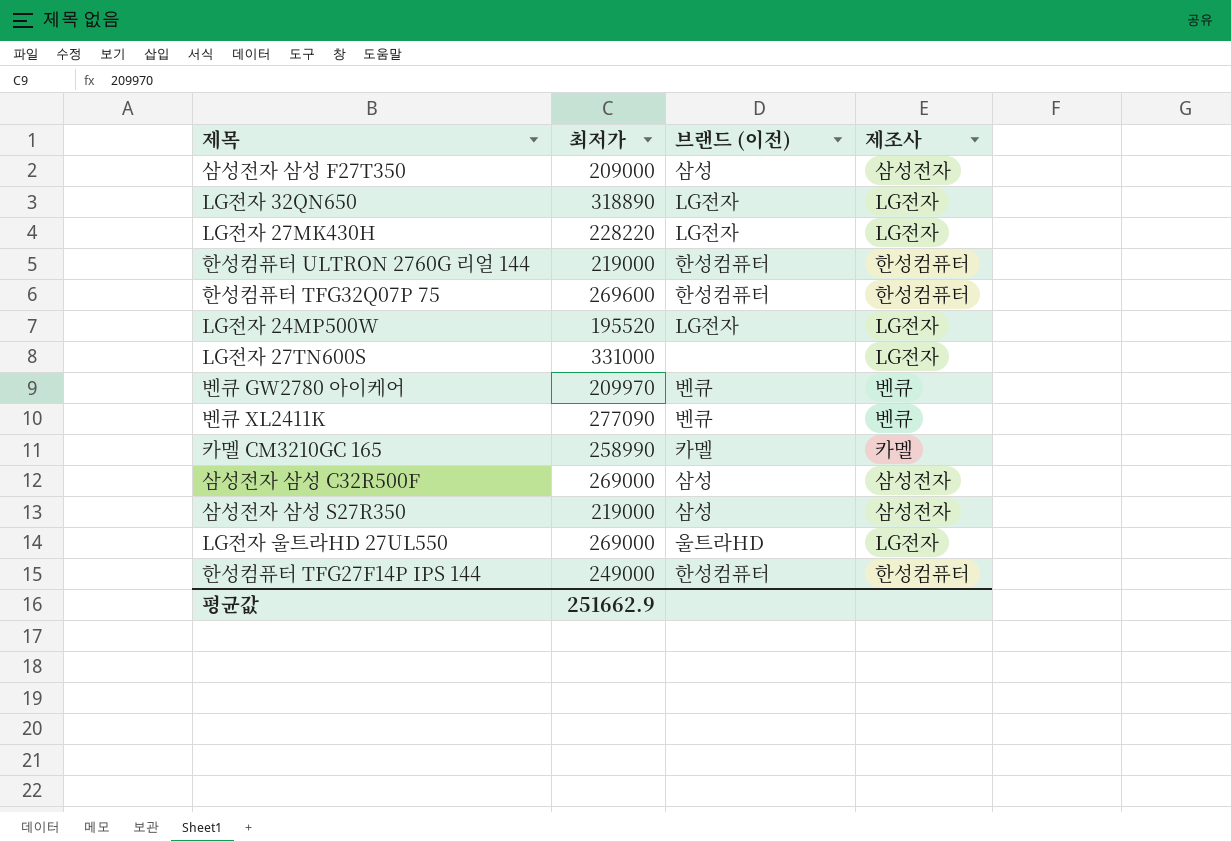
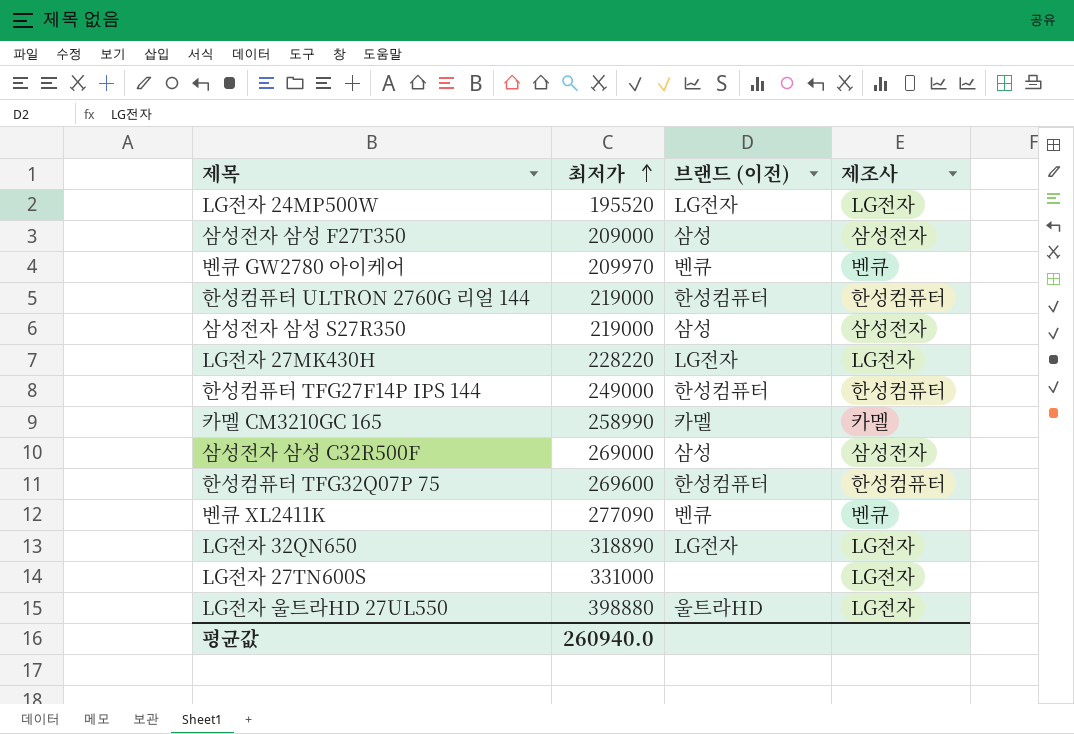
row order: none -> 최저가 ascending
LG전자 울트라HD 27UL550 | 최저가: 269000 -> 398880
평균값 | 최저가: 251662.9 -> 260940.0

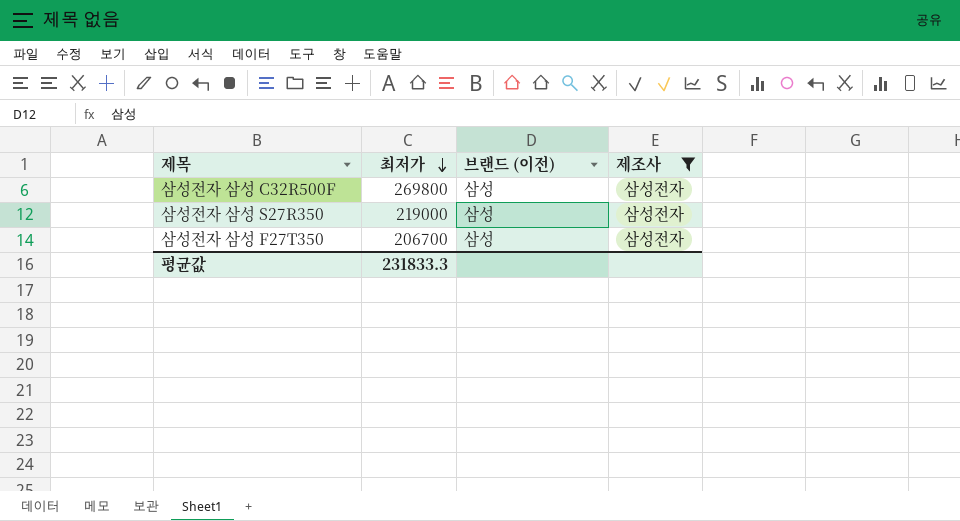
filter: none -> 제조사 = 삼성전자
row order: 최저가 ascending -> 최저가 descending
삼성전자 삼성 C32R500F | 최저가: 269000 -> 269800
삼성전자 삼성 F27T350 | 최저가: 209000 -> 206700
평균값 | 최저가: 260940.0 -> 231833.3

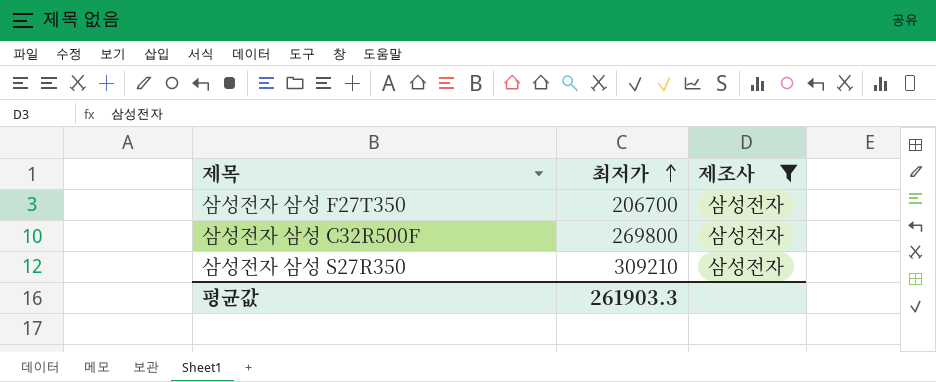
row order: 최저가 descending -> 최저가 ascending
column 브랜드 (이전) | position: 3 -> none
삼성전자 삼성 S27R350 | 최저가: 219000 -> 309210
평균값 | 최저가: 231833.3 -> 261903.3

